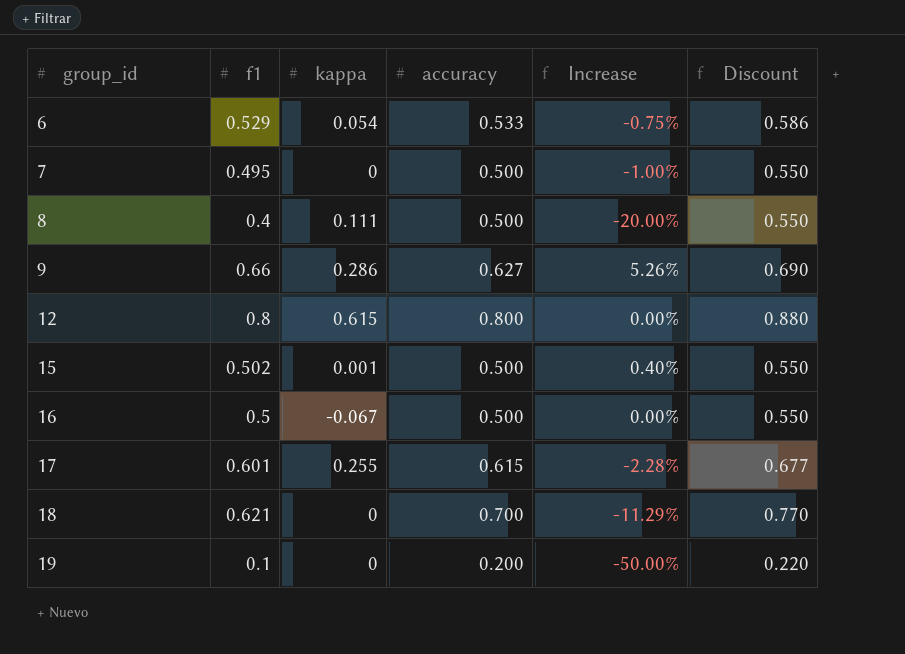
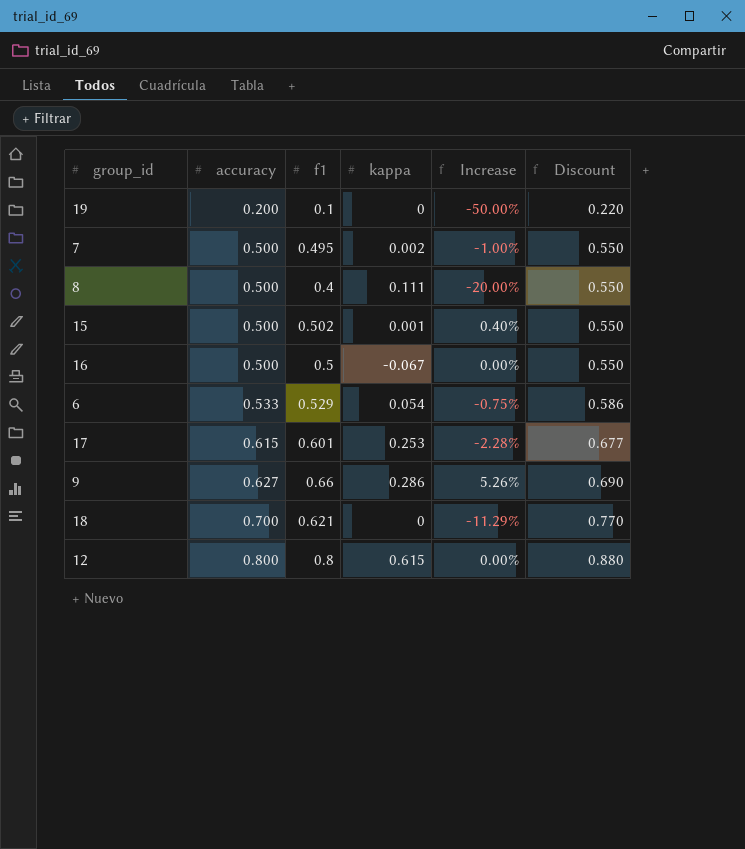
row order: group_id ascending -> accuracy ascending
column accuracy | position: 4 -> 2
7 | kappa: 0 -> 0.002
17 | kappa: 0.255 -> 0.253

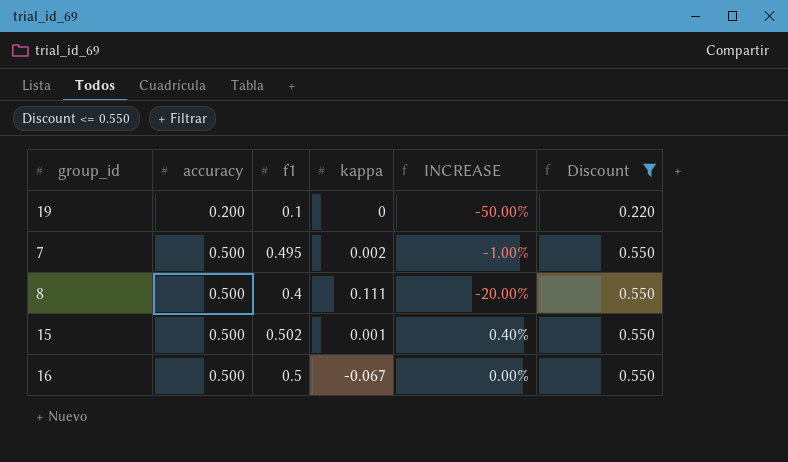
filter: none -> Discount <= 0.550
column name: Increase -> INCREASE

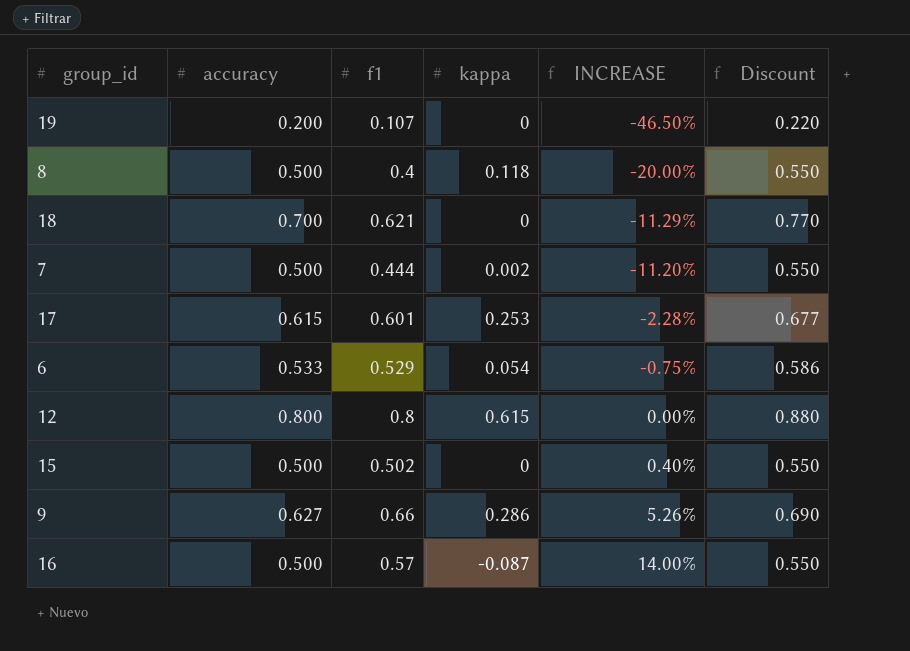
filter: Discount <= 0.550 -> none
row order: accuracy ascending -> INCREASE ascending
19 | f1: 0.1 -> 0.107
19 | INCREASE: -50.00% -> -46.50%
8 | kappa: 0.111 -> 0.118
7 | f1: 0.495 -> 0.444
7 | INCREASE: -1.00% -> -11.20%
15 | kappa: 0.001 -> 0
16 | f1: 0.5 -> 0.57
16 | kappa: -0.067 -> -0.087
16 | INCREASE: 0.00% -> 14.00%

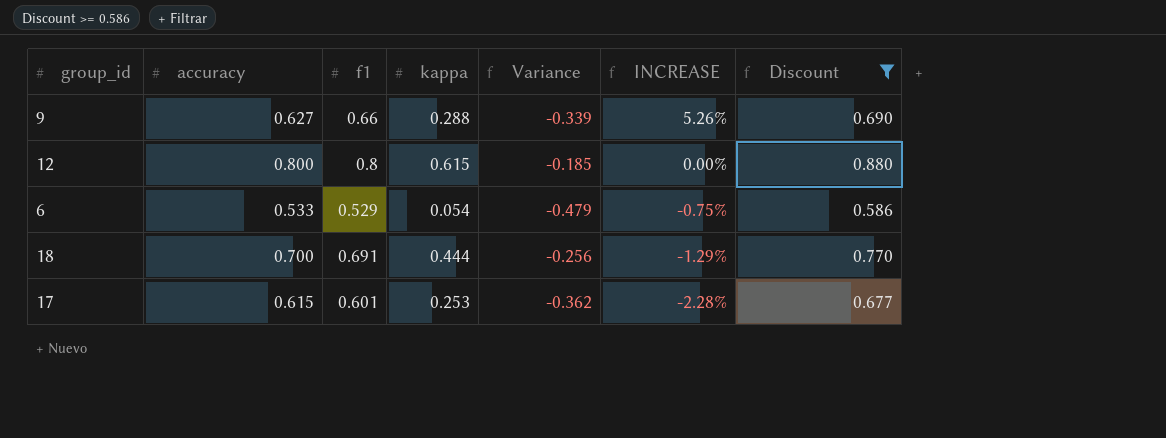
filter: none -> Discount >= 0.586
row order: INCREASE ascending -> INCREASE descending
column Variance | formula: none -> [kappa] - [accuracy]
9 | kappa: 0.286 -> 0.288
18 | f1: 0.621 -> 0.691
18 | kappa: 0 -> 0.444
18 | INCREASE: -11.29% -> -1.29%

